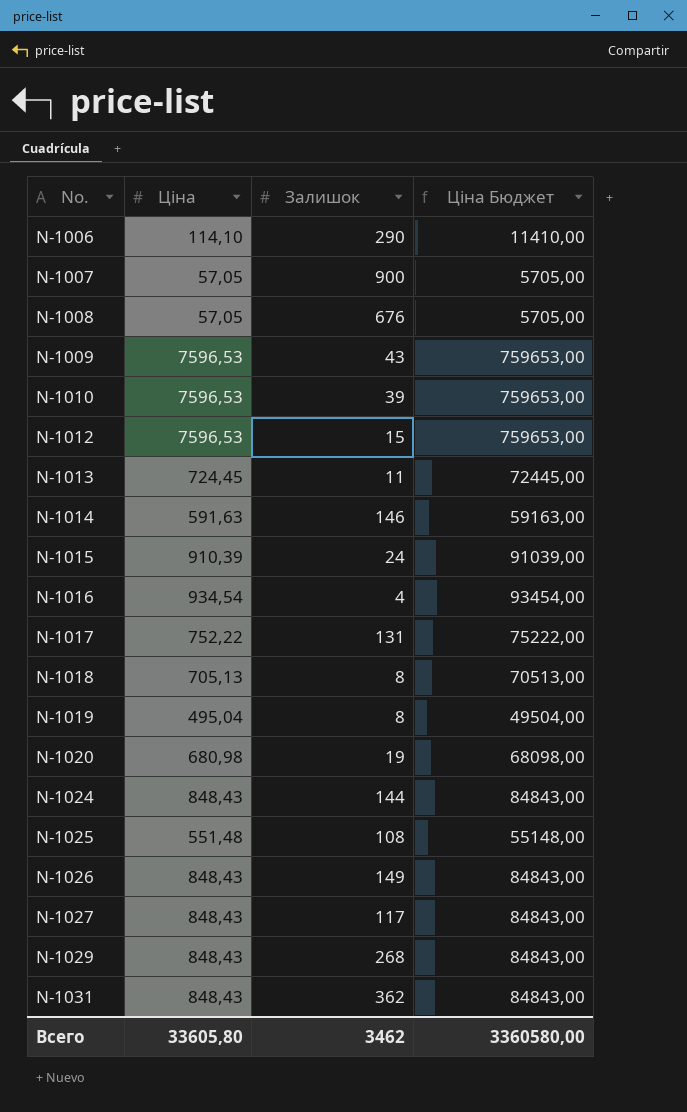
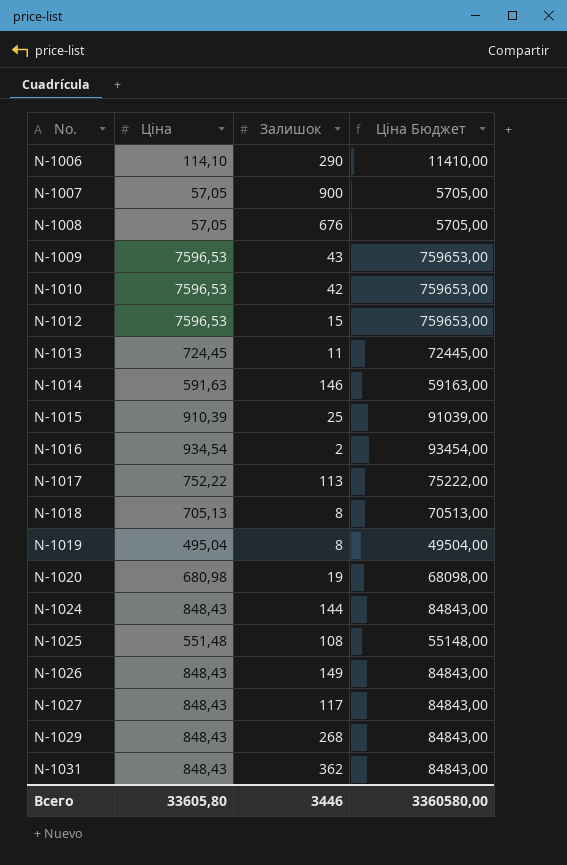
N-1010 | Залишок: 39 -> 42
N-1015 | Залишок: 24 -> 25
N-1016 | Залишок: 4 -> 2
N-1017 | Залишок: 131 -> 113
Всего | Залишок: 3462 -> 3446

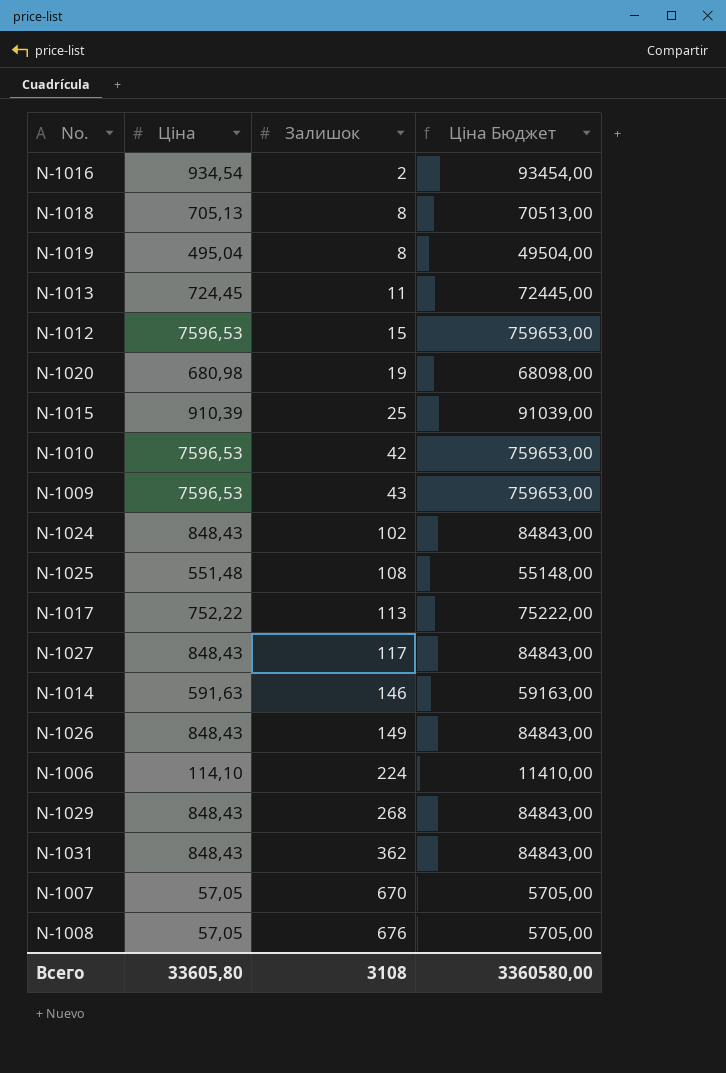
row order: No. ascending -> Залишок ascending
N-1024 | Залишок: 144 -> 102
N-1006 | Залишок: 290 -> 224
N-1007 | Залишок: 900 -> 670
Всего | Залишок: 3446 -> 3108

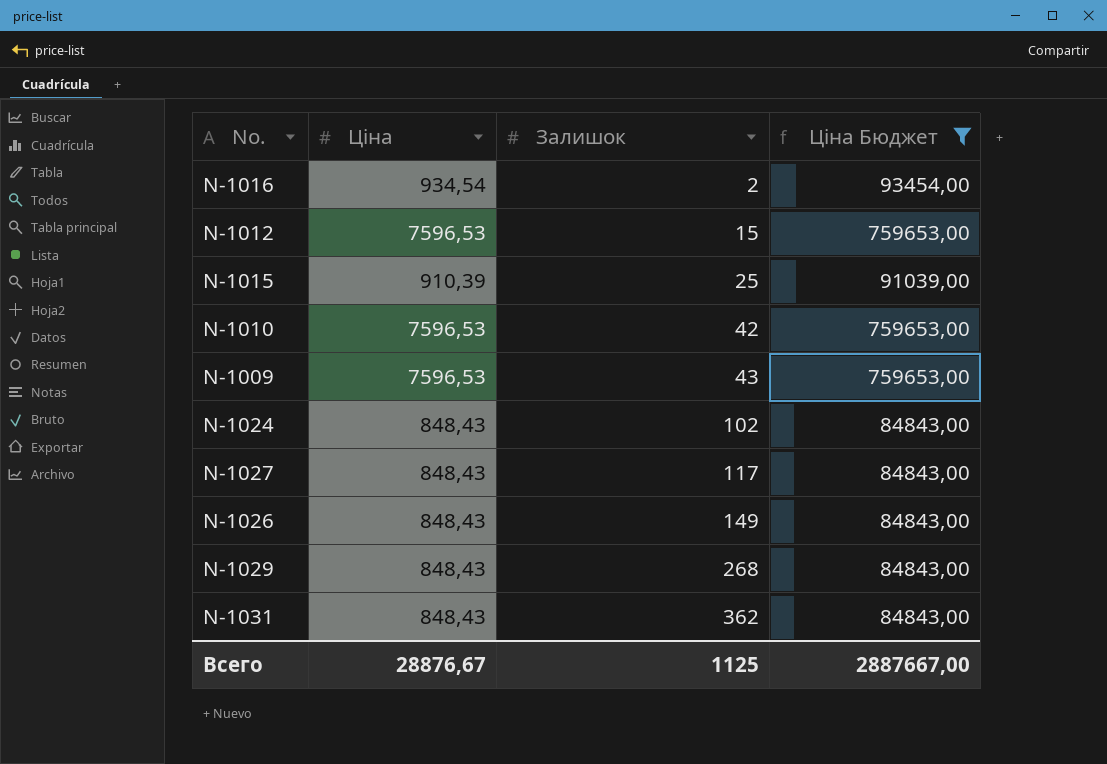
filter: none -> Ціна Бюджет >= 84843,00
Всего | Ціна: 33605,80 -> 28876,67
Всего | Залишок: 3108 -> 1125
Всего | Ціна Бюджет: 3360580,00 -> 2887667,00

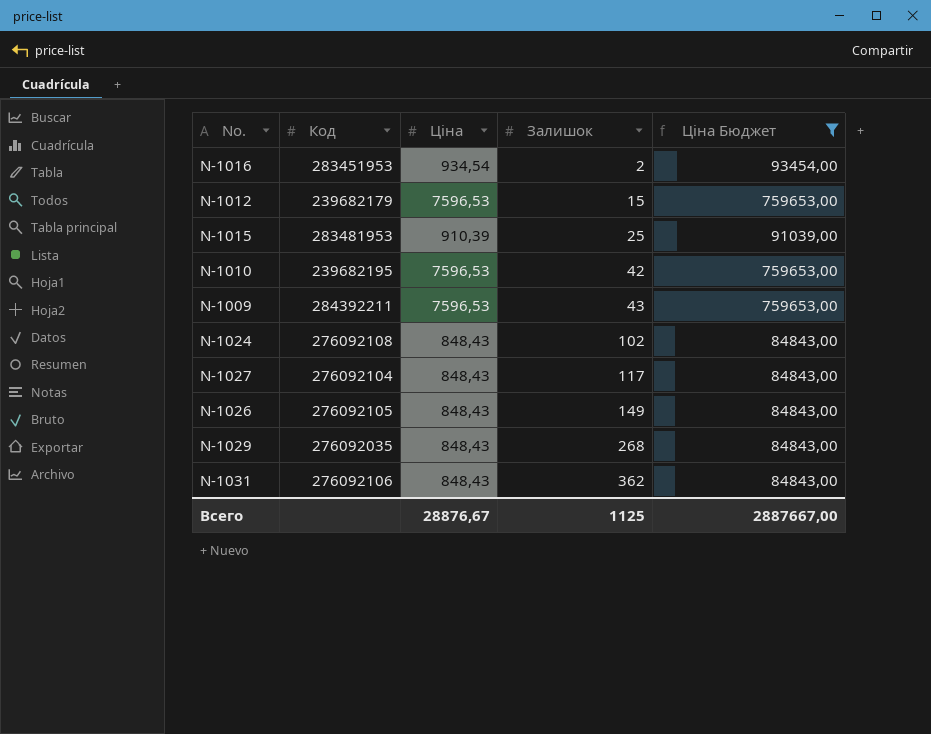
column Код | position: none -> 2

